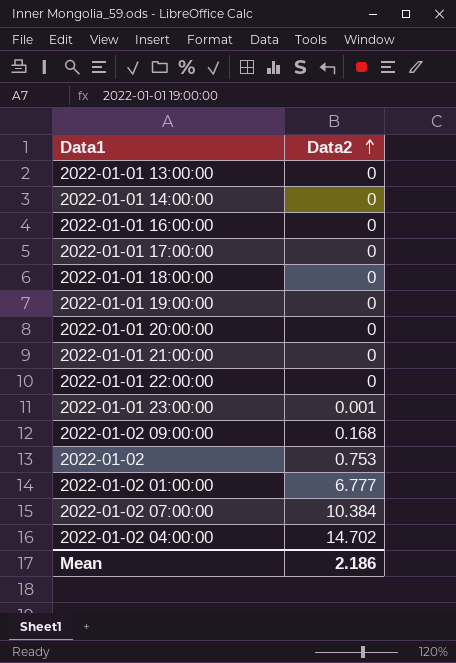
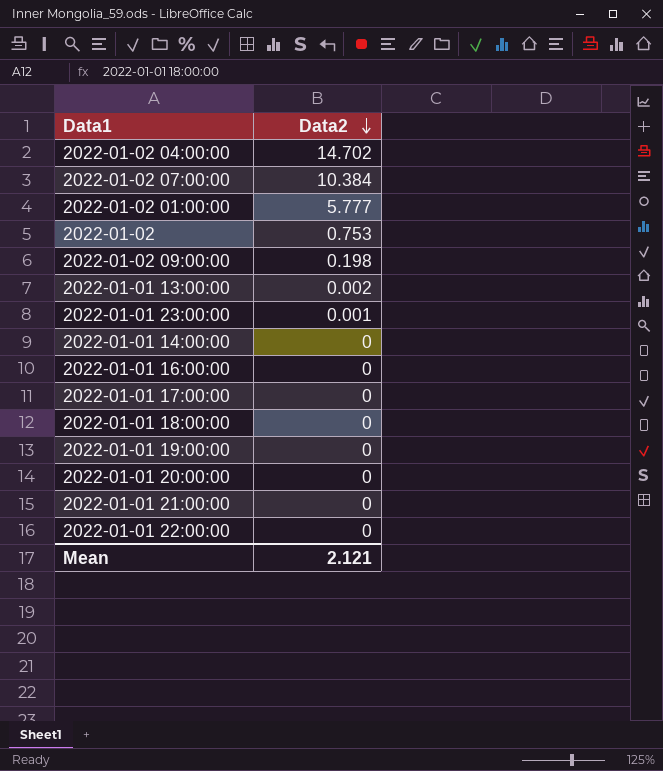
row order: Data2 ascending -> Data2 descending
2022-01-02 01:00:00 | Data2: 6.777 -> 5.777
2022-01-02 09:00:00 | Data2: 0.168 -> 0.198
2022-01-01 13:00:00 | Data2: 0 -> 0.002
Mean | Data2: 2.186 -> 2.121

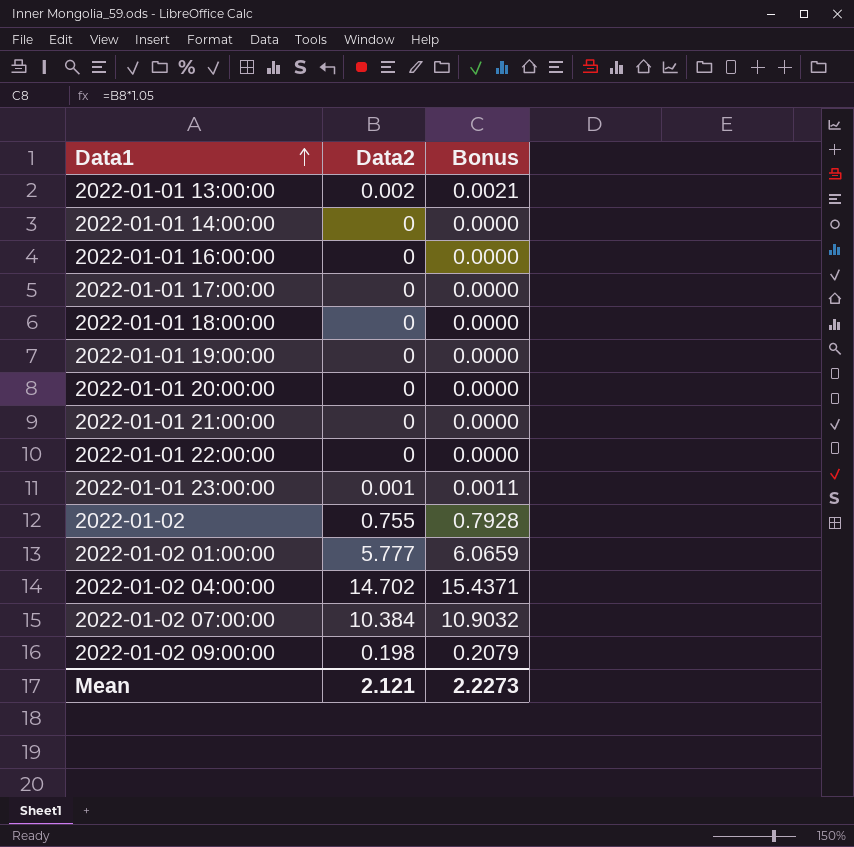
row order: Data2 descending -> Data1 ascending
column Bonus | formula: none -> [Data2] * 1.05
2022-01-02 | Data2: 0.753 -> 0.755

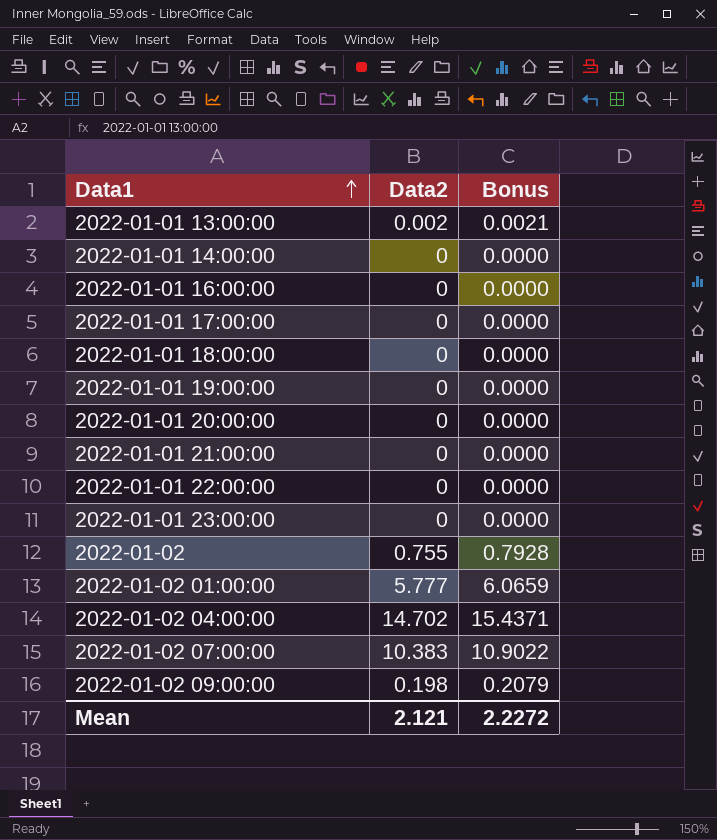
2022-01-01 23:00:00 | Data2: 0.001 -> 0
2022-01-01 23:00:00 | Bonus: 0.0011 -> 0.0000
2022-01-02 07:00:00 | Data2: 10.384 -> 10.383
2022-01-02 07:00:00 | Bonus: 10.9032 -> 10.9022
Mean | Bonus: 2.2273 -> 2.2272

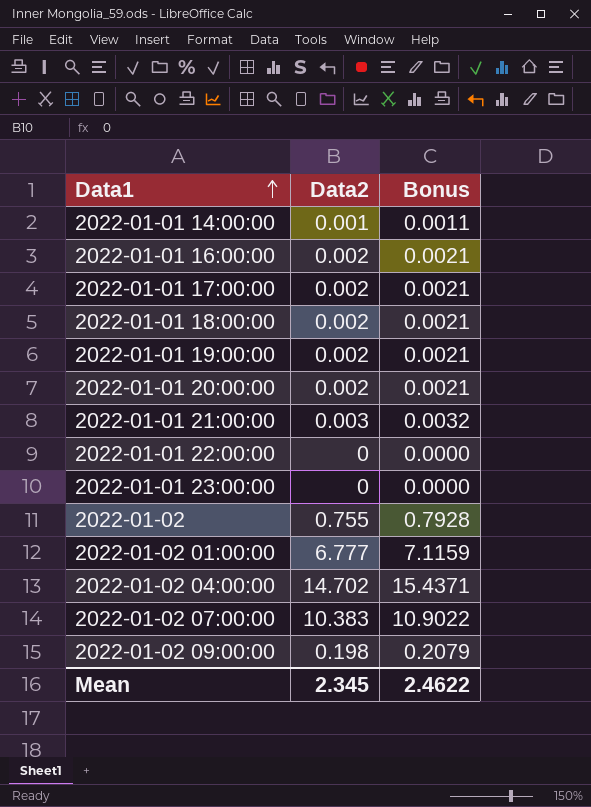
row 2022-01-01 13:00:00: 0.002 | 0.0021 -> none
2022-01-01 14:00:00 | Data2: 0 -> 0.001
2022-01-01 14:00:00 | Bonus: 0.0000 -> 0.0011
2022-01-01 16:00:00 | Data2: 0 -> 0.002
2022-01-01 16:00:00 | Bonus: 0.0000 -> 0.0021
2022-01-01 17:00:00 | Data2: 0 -> 0.002
2022-01-01 17:00:00 | Bonus: 0.0000 -> 0.0021
2022-01-01 18:00:00 | Data2: 0 -> 0.002
2022-01-01 18:00:00 | Bonus: 0.0000 -> 0.0021
2022-01-01 19:00:00 | Data2: 0 -> 0.002
2022-01-01 19:00:00 | Bonus: 0.0000 -> 0.0021
2022-01-01 20:00:00 | Data2: 0 -> 0.002
2022-01-01 20:00:00 | Bonus: 0.0000 -> 0.0021
2022-01-01 21:00:00 | Data2: 0 -> 0.003
2022-01-01 21:00:00 | Bonus: 0.0000 -> 0.0032
2022-01-02 01:00:00 | Data2: 5.777 -> 6.777
2022-01-02 01:00:00 | Bonus: 6.0659 -> 7.1159
Mean | Data2: 2.121 -> 2.345
Mean | Bonus: 2.2272 -> 2.4622

